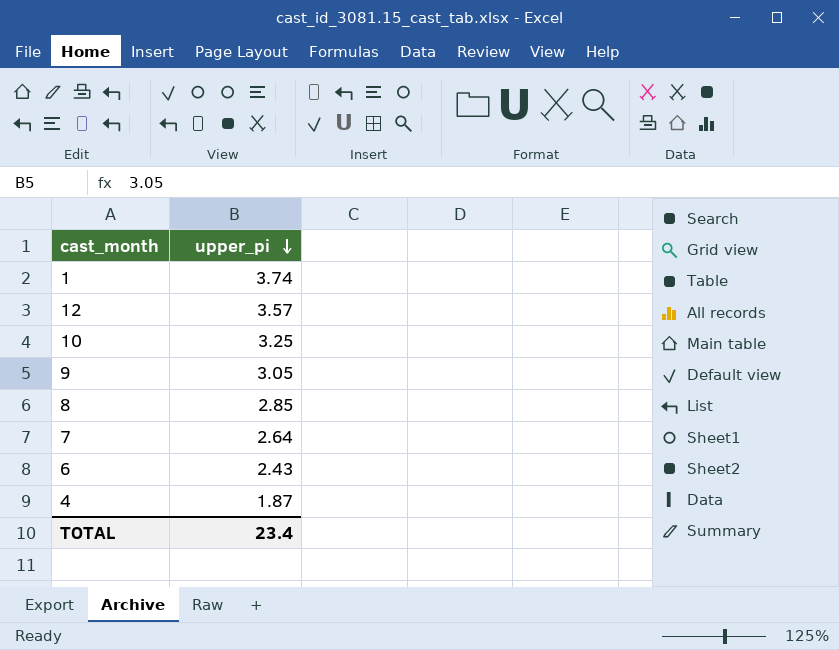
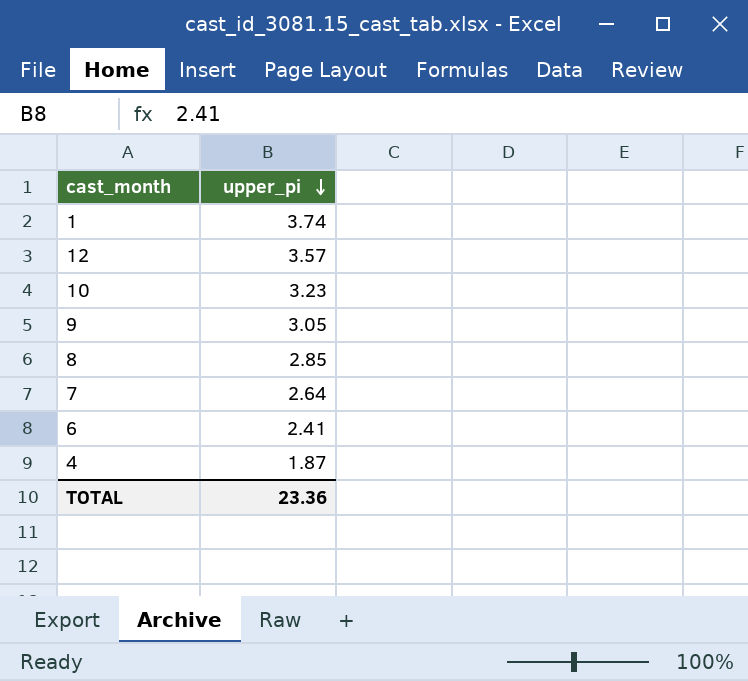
10 | upper_pi: 3.25 -> 3.23
6 | upper_pi: 2.43 -> 2.41
TOTAL | upper_pi: 23.4 -> 23.36

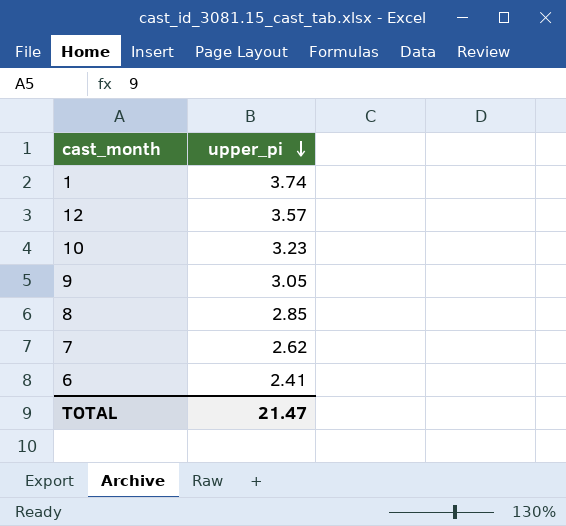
row 4: 1.87 -> none
7 | upper_pi: 2.64 -> 2.62
TOTAL | upper_pi: 23.36 -> 21.47

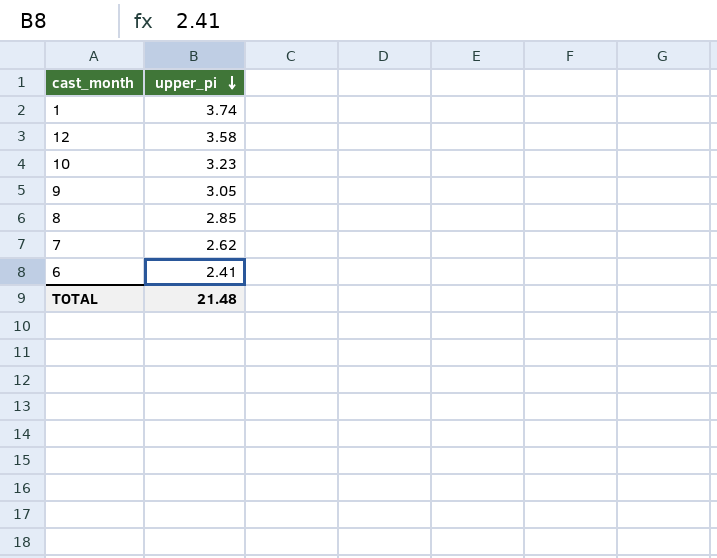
12 | upper_pi: 3.57 -> 3.58
TOTAL | upper_pi: 21.47 -> 21.48

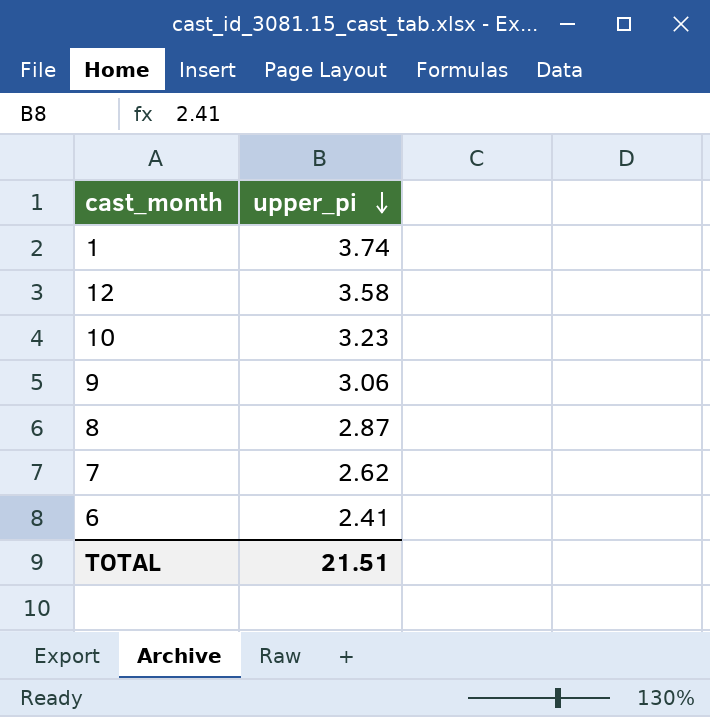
9 | upper_pi: 3.05 -> 3.06
8 | upper_pi: 2.85 -> 2.87
TOTAL | upper_pi: 21.48 -> 21.51

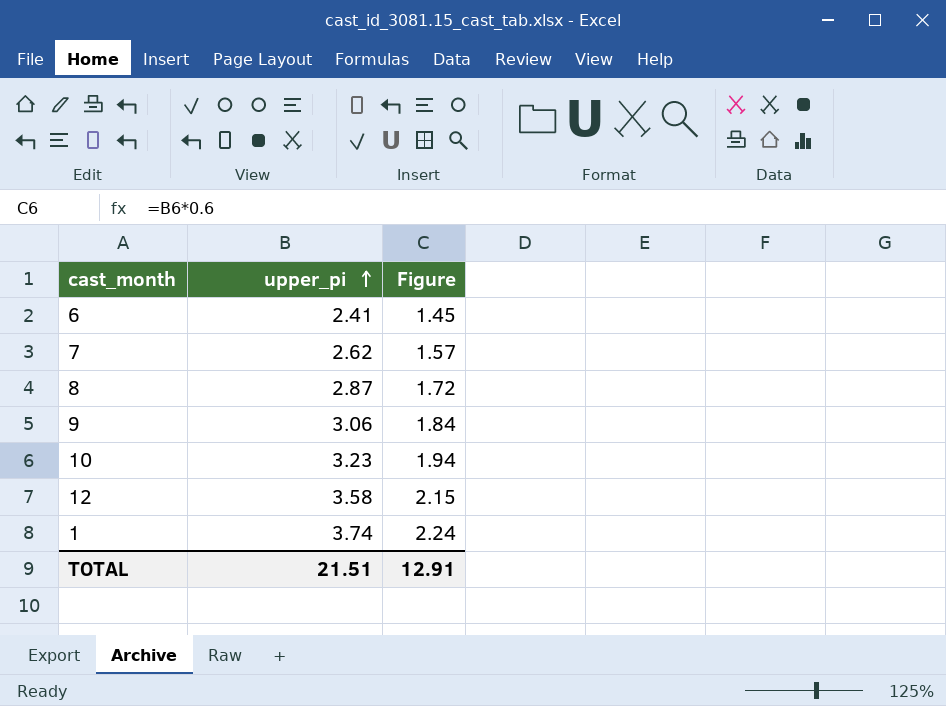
row order: upper_pi descending -> upper_pi ascending
column Figure | formula: none -> [upper_pi] * 0.6

